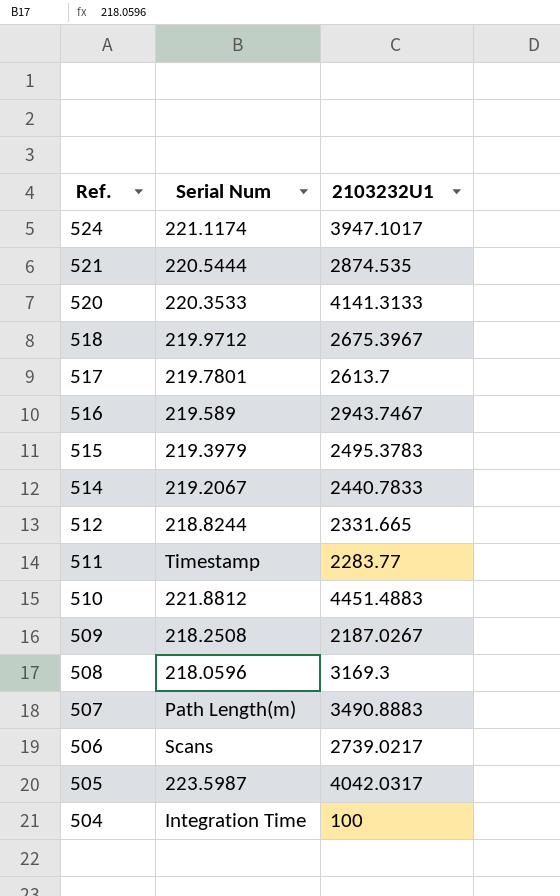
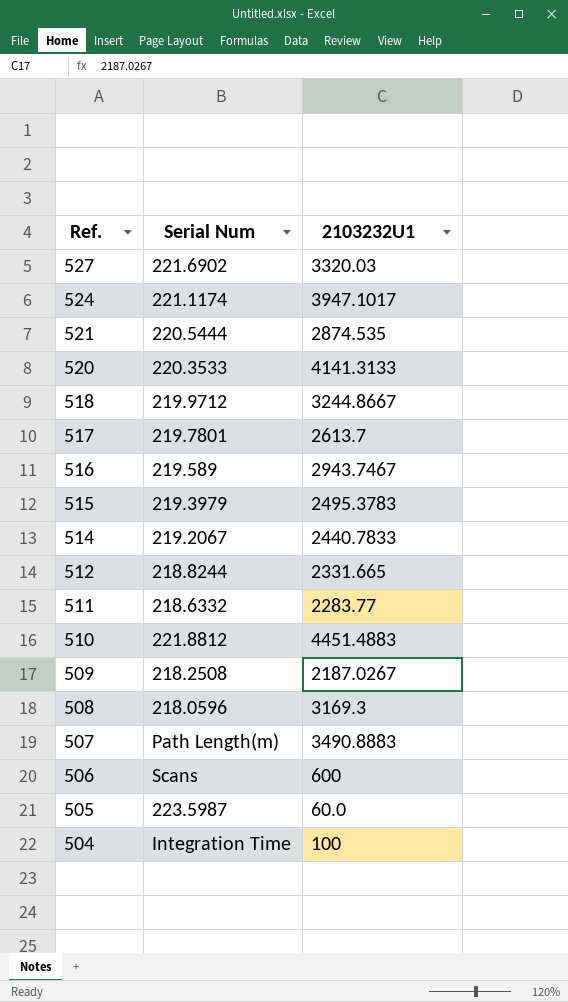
row 527: none -> 221.6902 | 3320.03
518 | 2103232U1: 2675.3967 -> 3244.8667
511 | Serial Num: Timestamp -> 218.6332
506 | 2103232U1: 2739.0217 -> 600
505 | 2103232U1: 4042.0317 -> 60.0

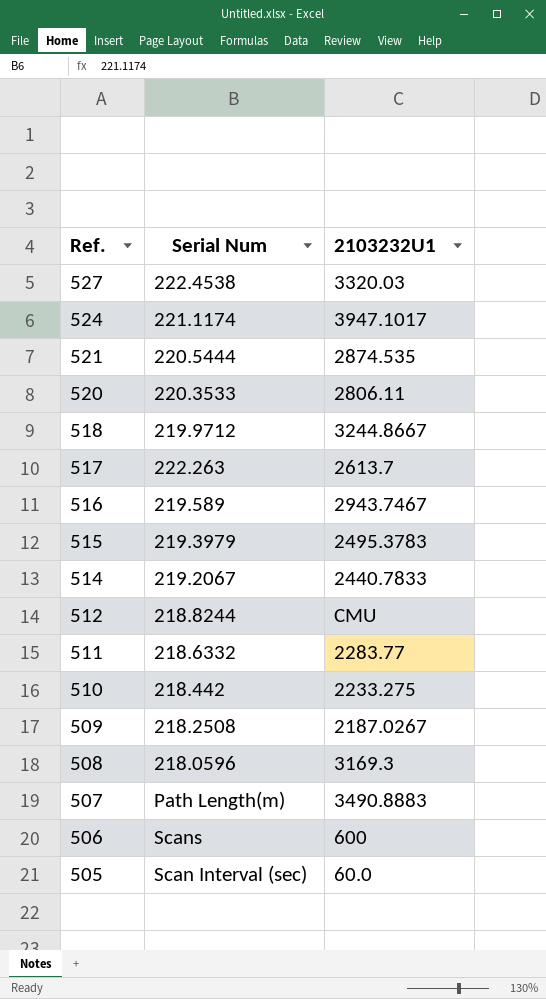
row 504: Integration Time | 100 -> none
527 | Serial Num: 221.6902 -> 222.4538
520 | 2103232U1: 4141.3133 -> 2806.11
517 | Serial Num: 219.7801 -> 222.263
512 | 2103232U1: 2331.665 -> CMU
510 | Serial Num: 221.8812 -> 218.442
510 | 2103232U1: 4451.4883 -> 2233.275
505 | Serial Num: 223.5987 -> Scan Interval (sec)

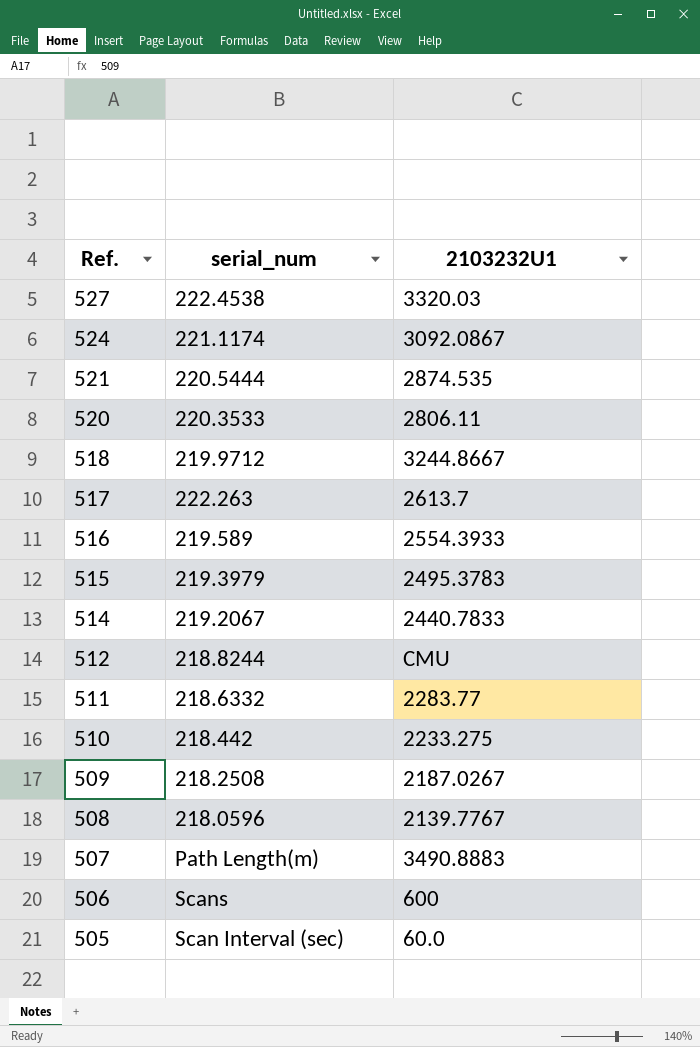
column name: Serial Num -> serial_num
524 | 2103232U1: 3947.1017 -> 3092.0867
516 | 2103232U1: 2943.7467 -> 2554.3933
508 | 2103232U1: 3169.3 -> 2139.7767

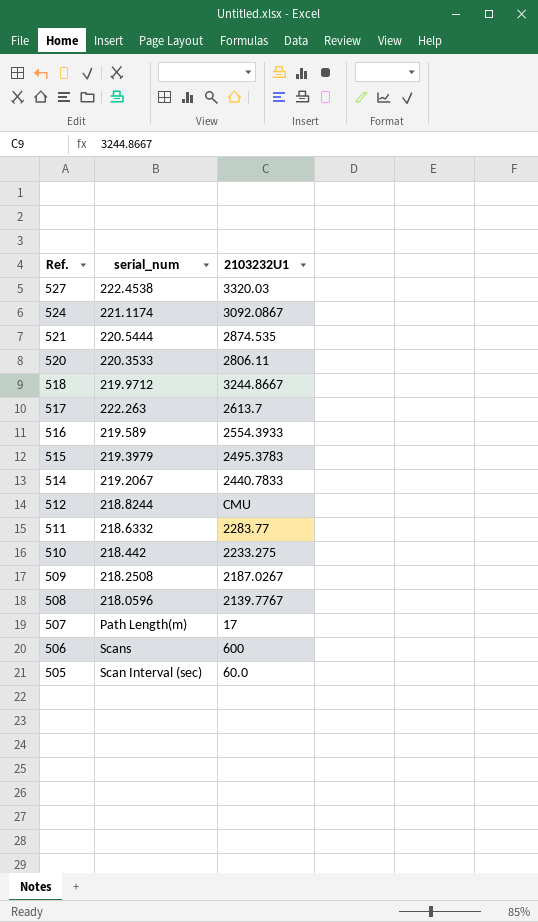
507 | 2103232U1: 3490.8883 -> 17

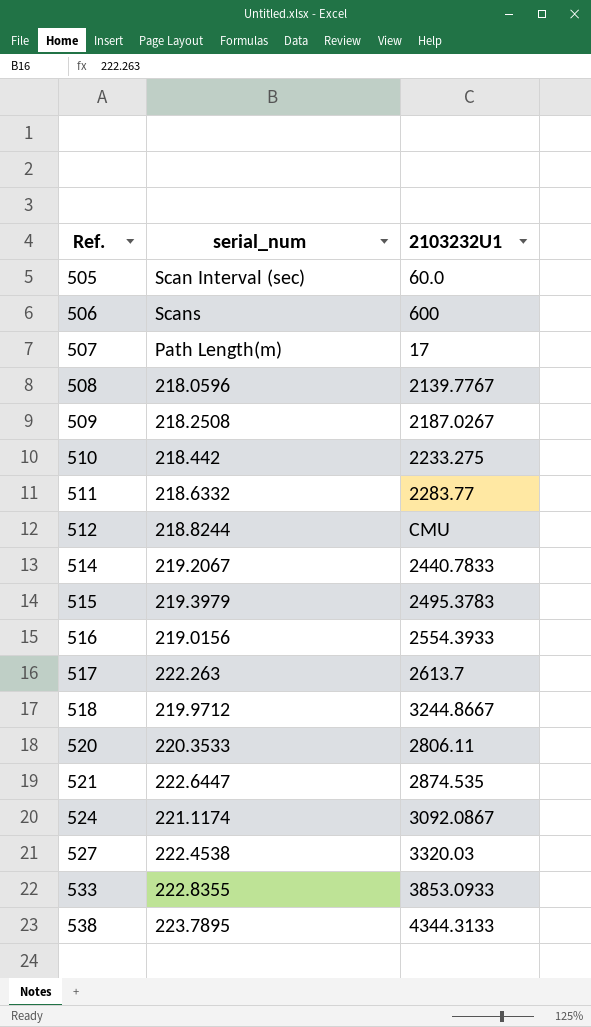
row order: Ref. descending -> Ref. ascending
516 | serial_num: 219.589 -> 219.0156
521 | serial_num: 220.5444 -> 222.6447
row 533: none -> 222.8355 | 3853.0933
row 538: none -> 223.7895 | 4344.3133

